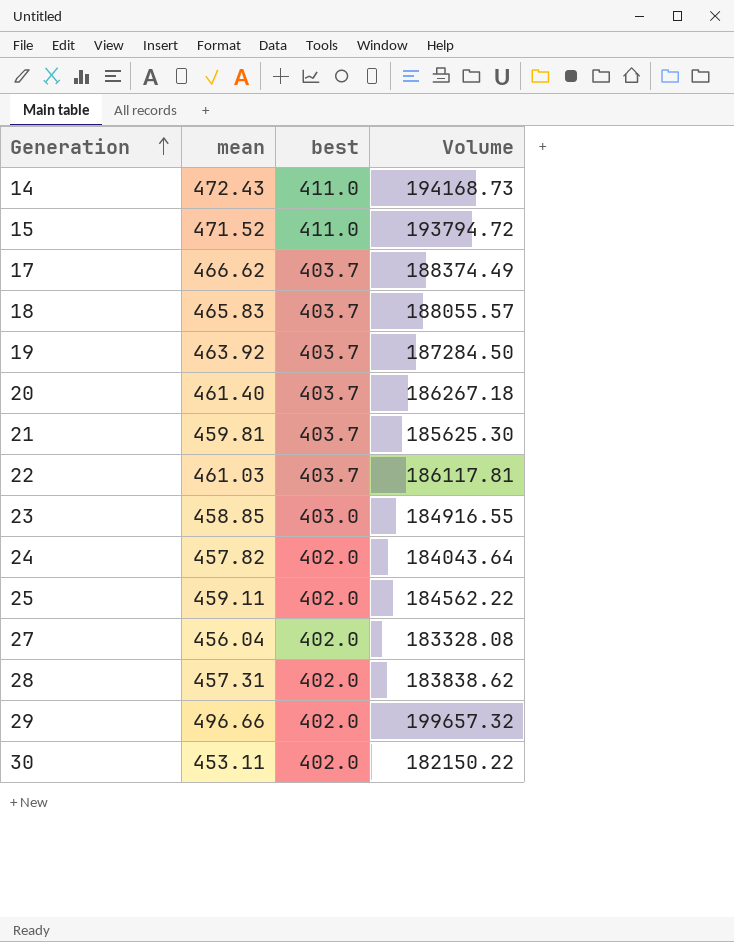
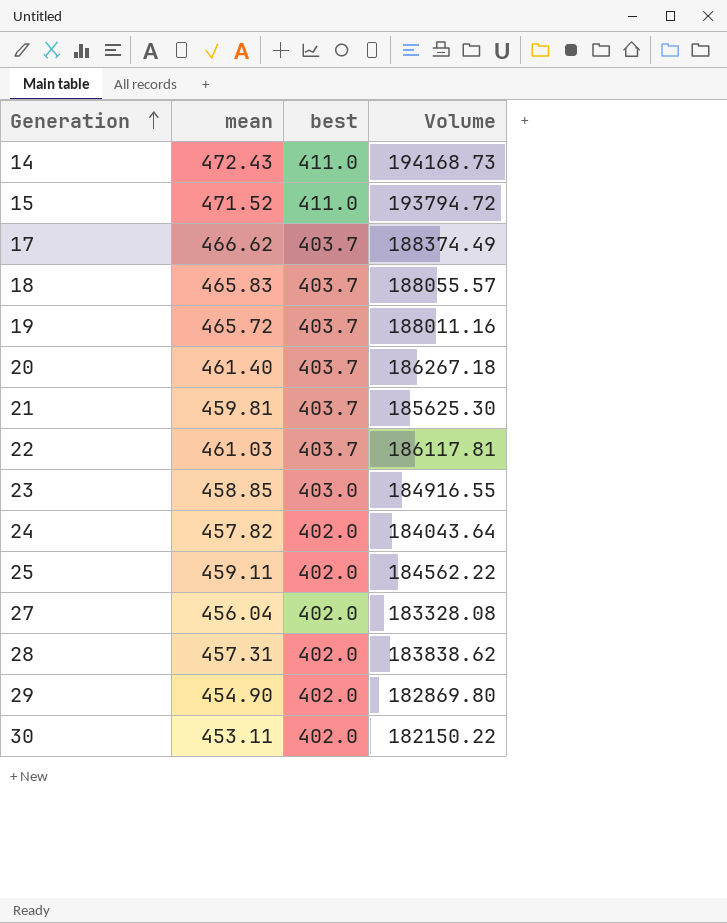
19 | mean: 463.92 -> 465.72
19 | Volume: 187284.50 -> 188011.16
29 | mean: 496.66 -> 454.90
29 | Volume: 199657.32 -> 182869.80

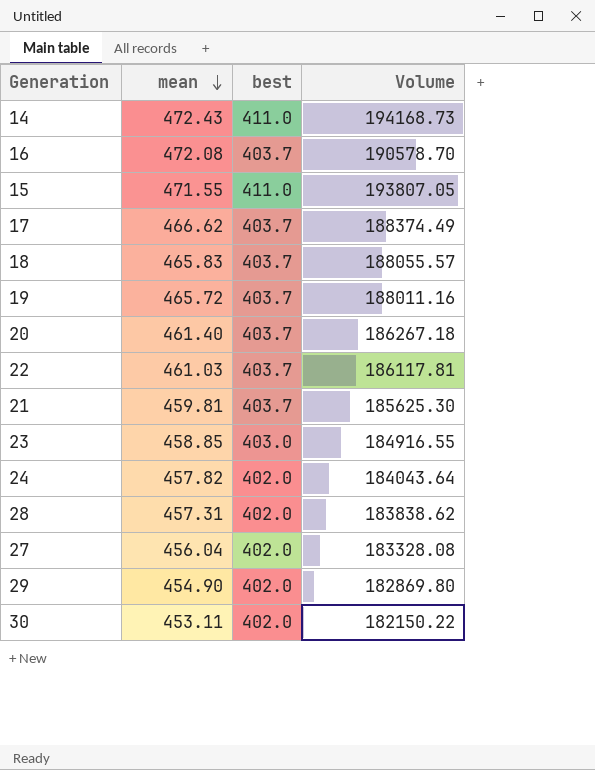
row order: Generation ascending -> mean descending
row 25: 459.11 | 402.0 | 184562.22 -> none
row 16: none -> 472.08 | 403.7 | 190578.70
15 | mean: 471.52 -> 471.55
15 | Volume: 193794.72 -> 193807.05

